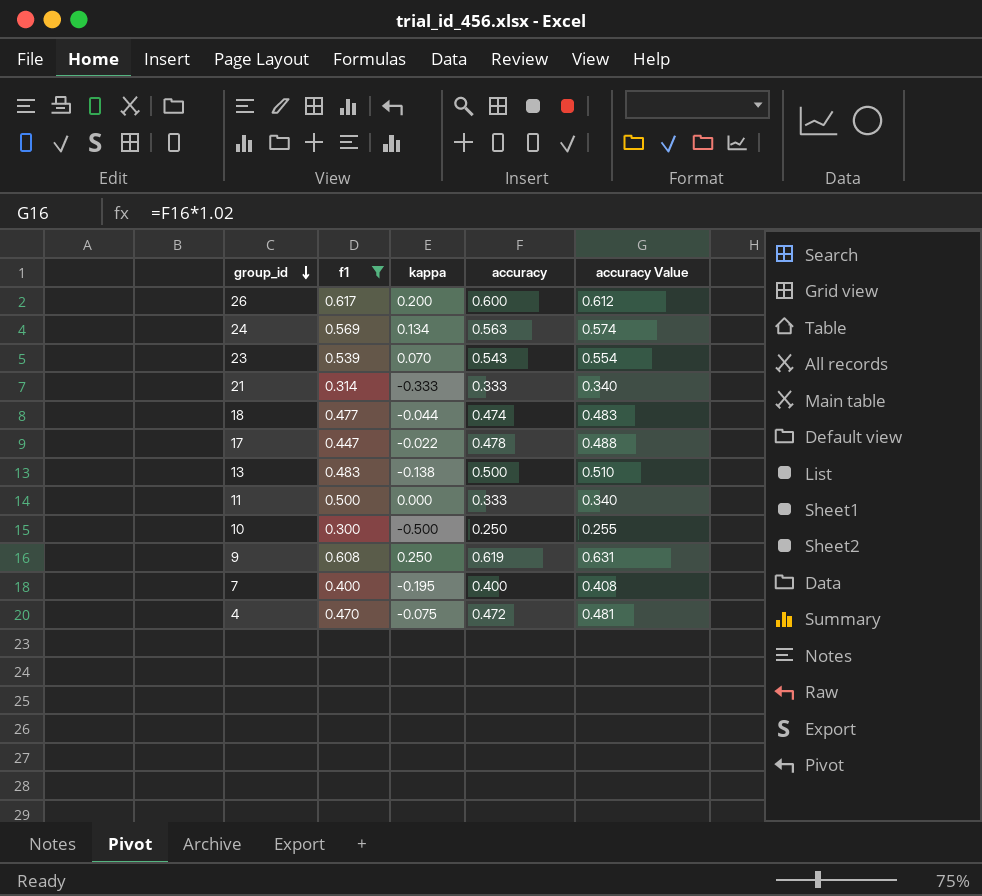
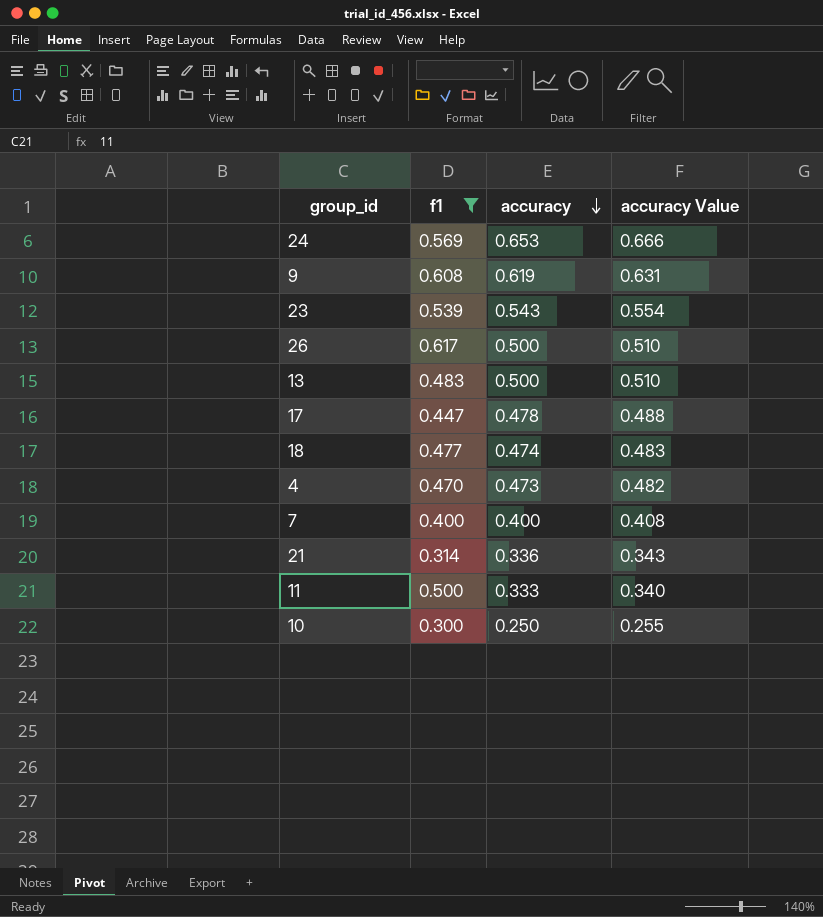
row order: group_id descending -> accuracy descending
column kappa | position: 3 -> none
24 | accuracy: 0.563 -> 0.653
24 | accuracy Value: 0.574 -> 0.666
26 | accuracy: 0.600 -> 0.500
26 | accuracy Value: 0.612 -> 0.510
4 | accuracy: 0.472 -> 0.473
4 | accuracy Value: 0.481 -> 0.482
21 | accuracy: 0.333 -> 0.336
21 | accuracy Value: 0.340 -> 0.343

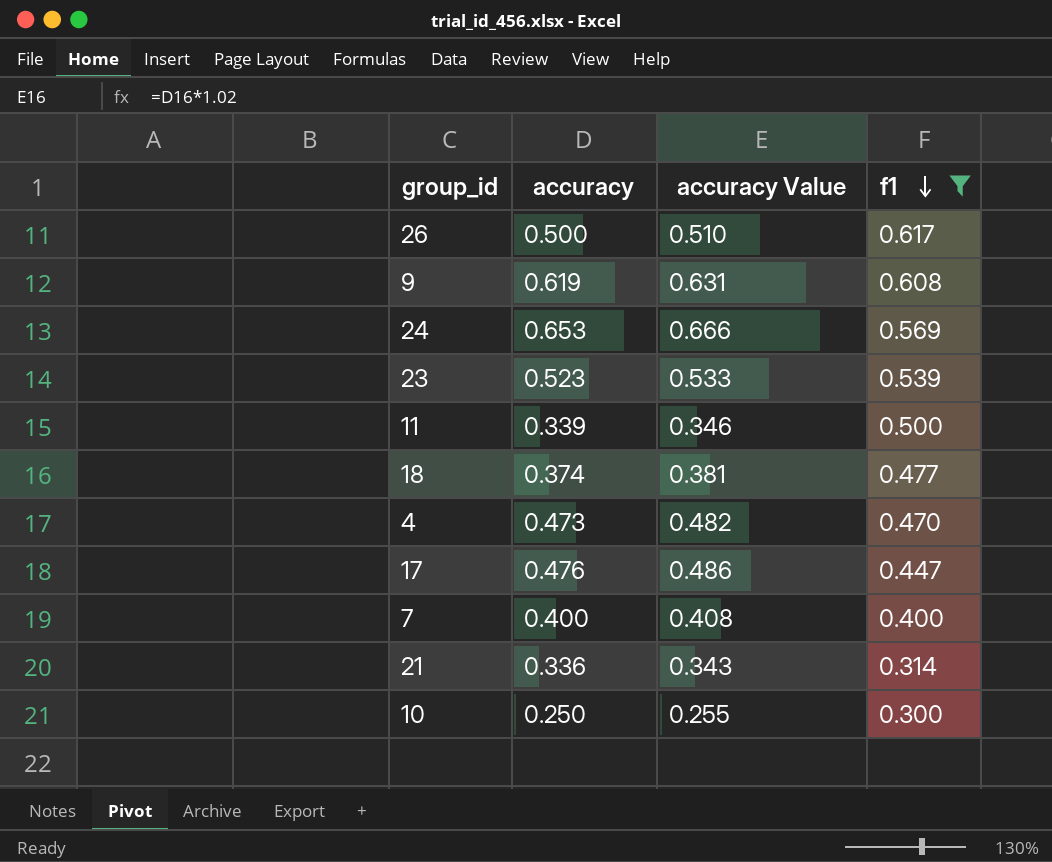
row order: accuracy descending -> f1 descending
column f1 | position: 2 -> 4
row 13: 0.483 | 0.500 | 0.510 -> none
23 | accuracy: 0.543 -> 0.523
23 | accuracy Value: 0.554 -> 0.533
11 | accuracy: 0.333 -> 0.339
11 | accuracy Value: 0.340 -> 0.346
18 | accuracy: 0.474 -> 0.374
18 | accuracy Value: 0.483 -> 0.381
17 | accuracy: 0.478 -> 0.476
17 | accuracy Value: 0.488 -> 0.486

